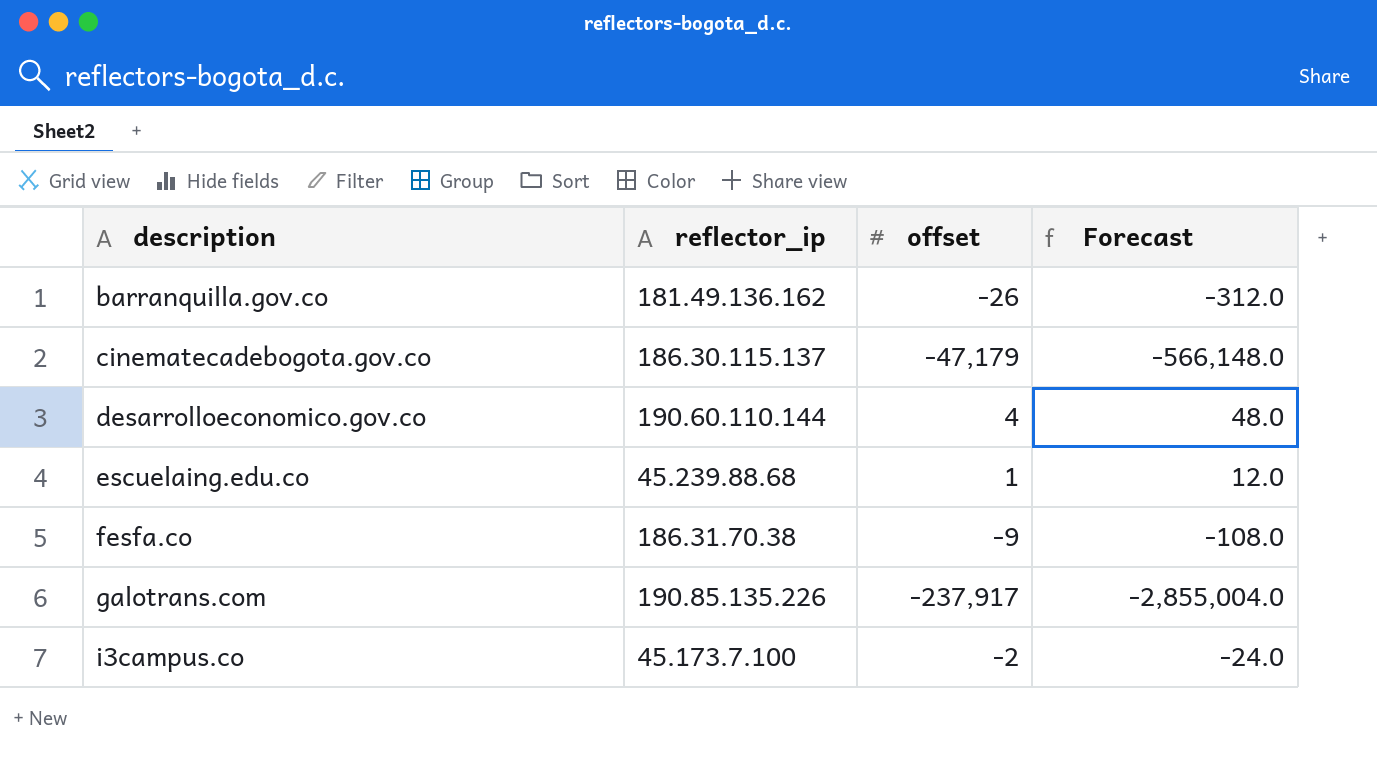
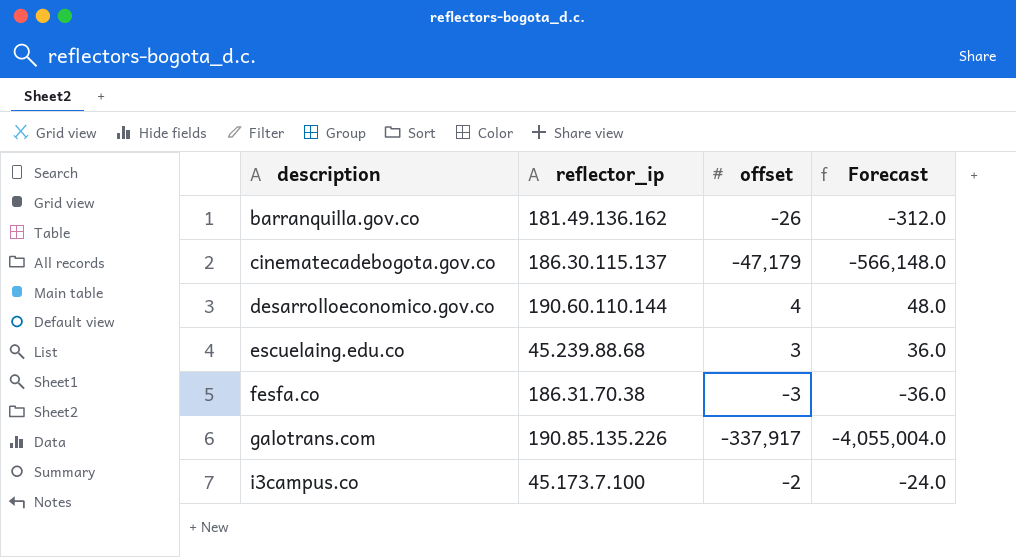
escuelaing.edu.co | offset: 1 -> 3
escuelaing.edu.co | Forecast: 12.0 -> 36.0
fesfa.co | offset: -9 -> -3
fesfa.co | Forecast: -108.0 -> -36.0
galotrans.com | offset: -237,917 -> -337,917
galotrans.com | Forecast: -2,855,004.0 -> -4,055,004.0

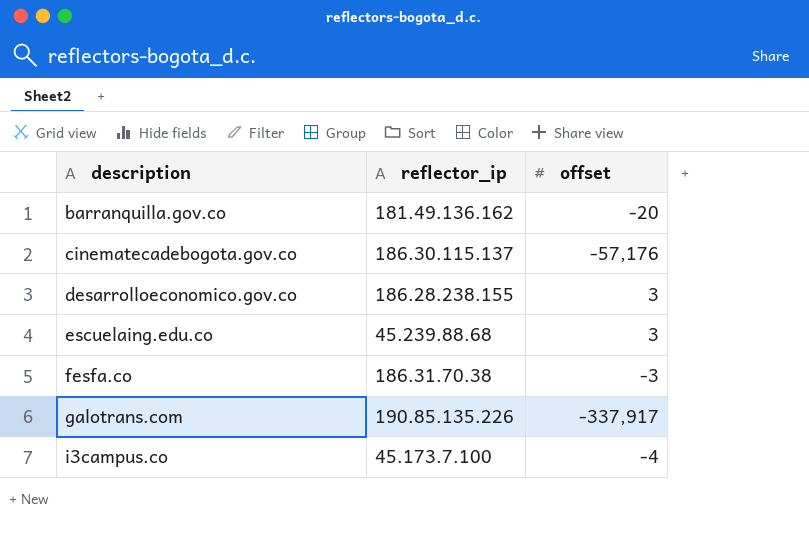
column Forecast | formula: [offset] * 12 -> none
barranquilla.gov.co | offset: -26 -> -20
cinematecadebogota.gov.co | offset: -47,179 -> -57,176
desarrolloeconomico.gov.co | reflector_ip: 190.60.110.144 -> 186.28.238.155
desarrolloeconomico.gov.co | offset: 4 -> 3
i3campus.co | offset: -2 -> -4

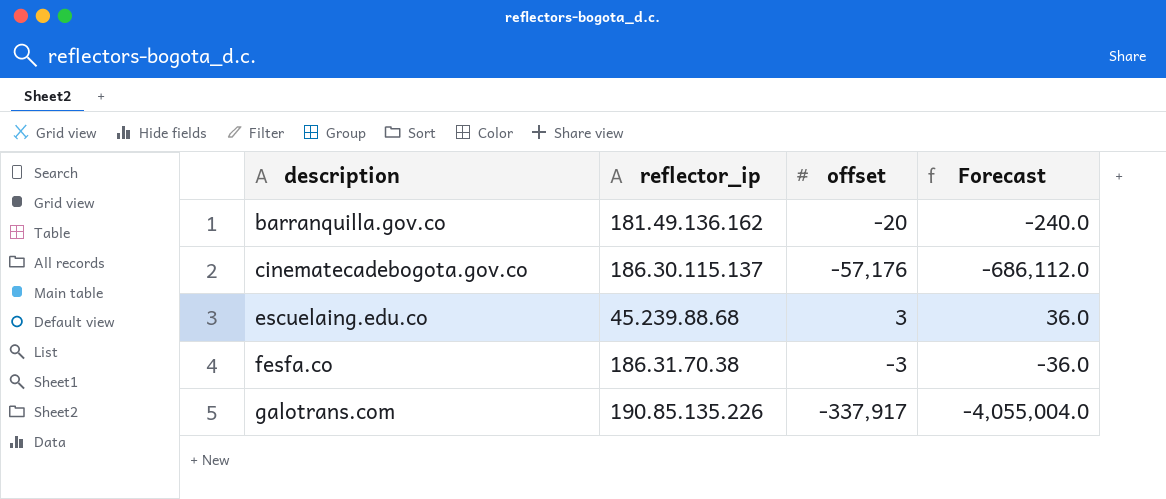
column Forecast | formula: none -> [offset] * 12
row desarrolloeconomico.gov.co: 186.28.238.155 | 3 -> none
row i3campus.co: 45.173.7.100 | -4 -> none

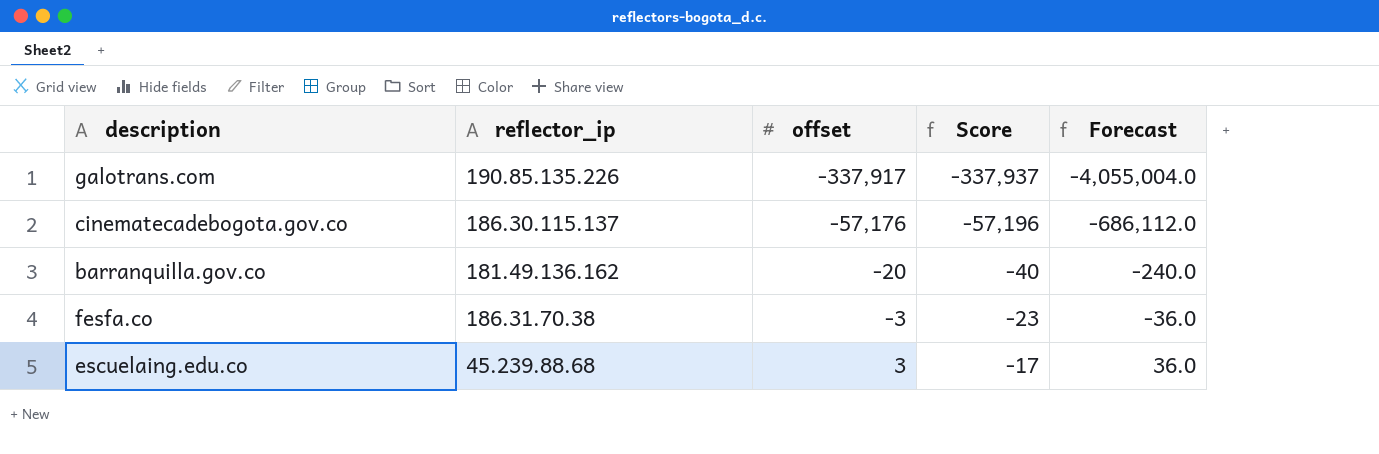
row order: description ascending -> offset ascending
column Score | formula: none -> [offset] - 20

